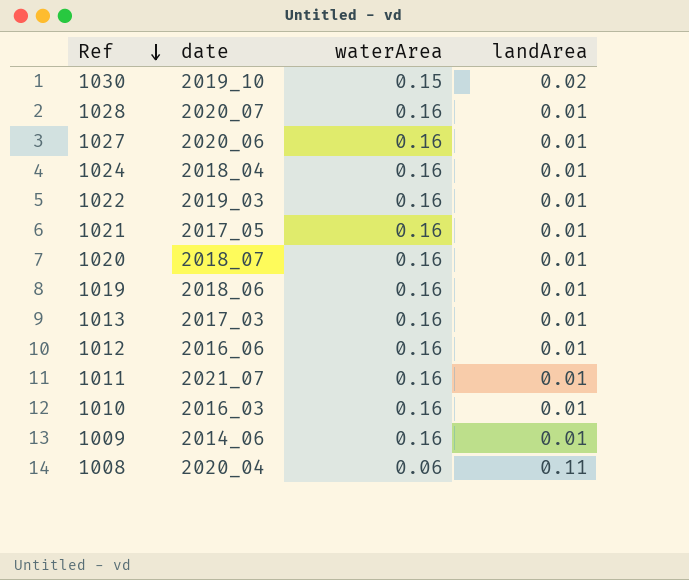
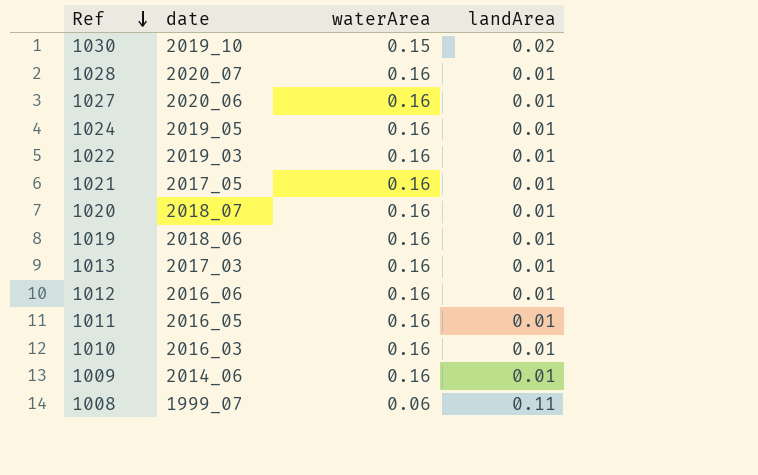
1024 | date: 2018_04 -> 2019_05
1011 | date: 2021_07 -> 2016_05
1008 | date: 2020_04 -> 1999_07

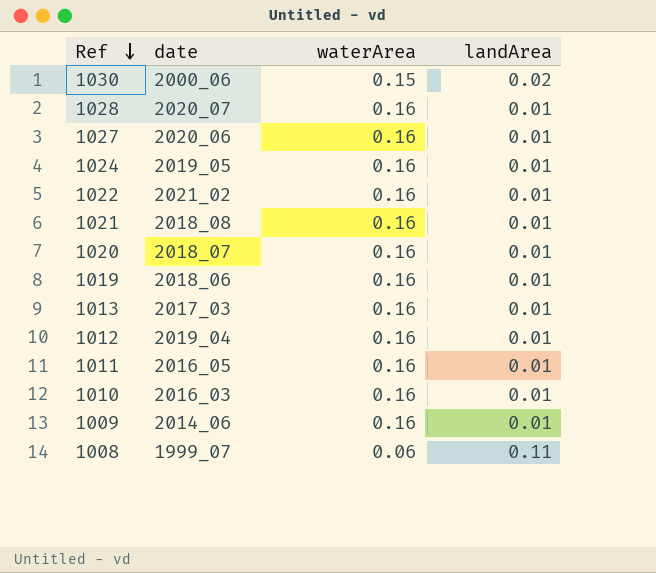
1030 | date: 2019_10 -> 2000_06
1022 | date: 2019_03 -> 2021_02
1021 | date: 2017_05 -> 2018_08
1012 | date: 2016_06 -> 2019_04

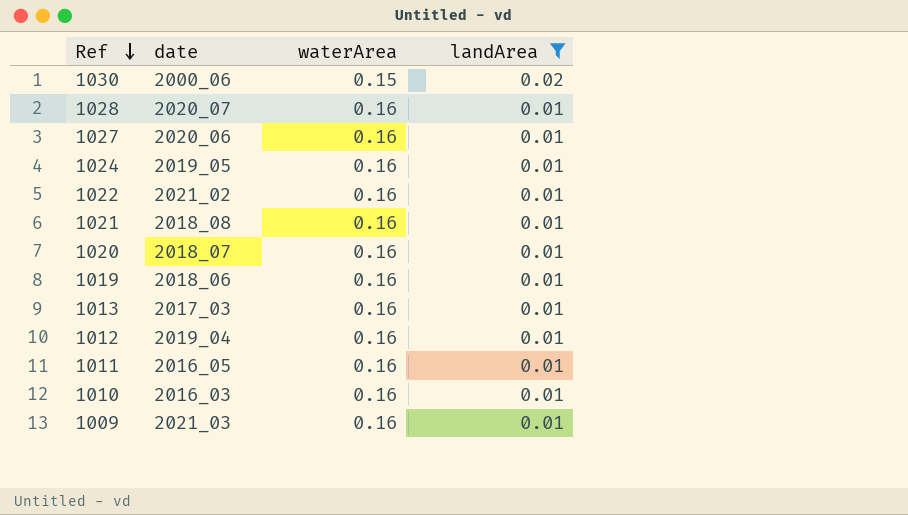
filter: none -> landArea != 0.11
1009 | date: 2014_06 -> 2021_03

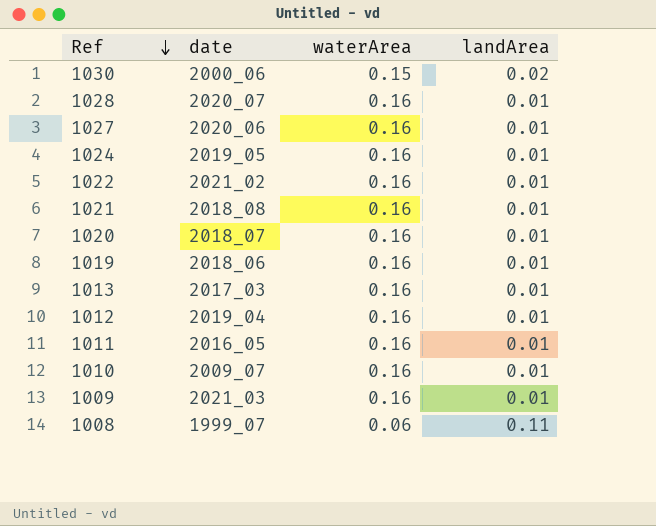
filter: landArea != 0.11 -> none
1010 | date: 2016_03 -> 2009_07

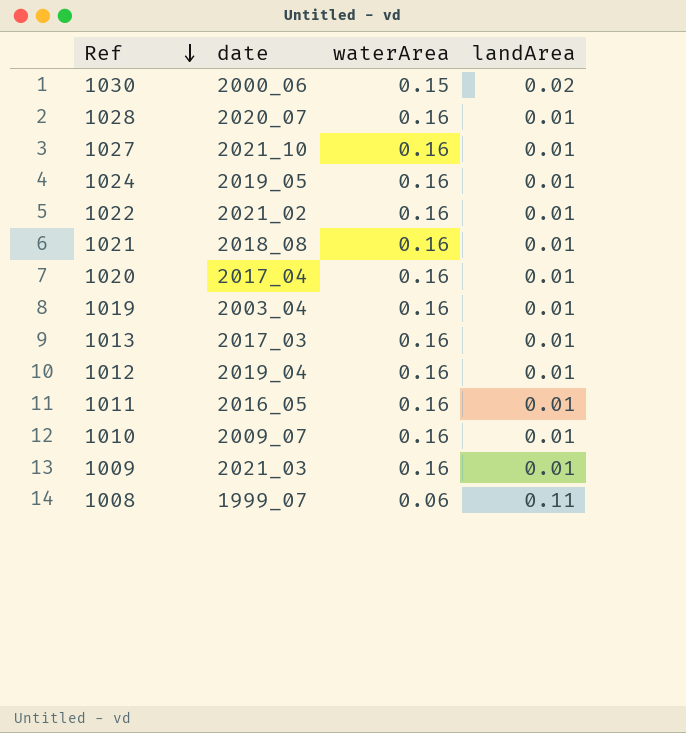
1027 | date: 2020_06 -> 2021_10
1020 | date: 2018_07 -> 2017_04
1019 | date: 2018_06 -> 2003_04

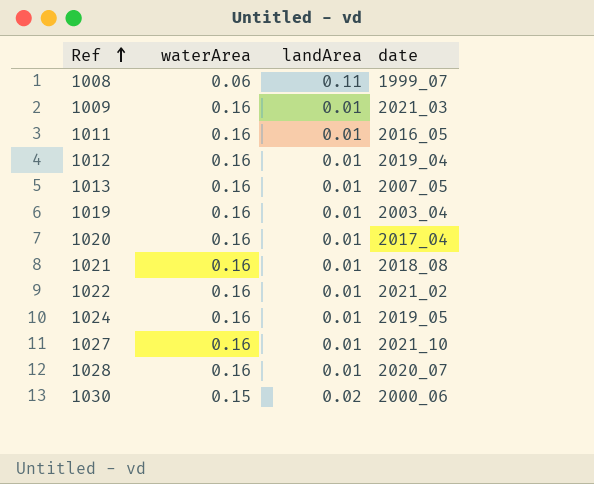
row order: Ref descending -> Ref ascending
column date | position: 2 -> 4
row 1010: 2009_07 | 0.16 | 0.01 -> none
1013 | date: 2017_03 -> 2007_05

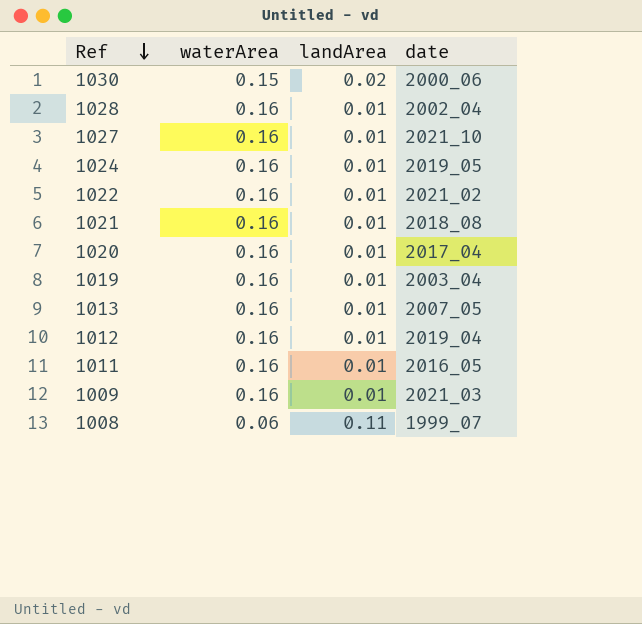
row order: Ref ascending -> Ref descending
1028 | date: 2020_07 -> 2002_04

